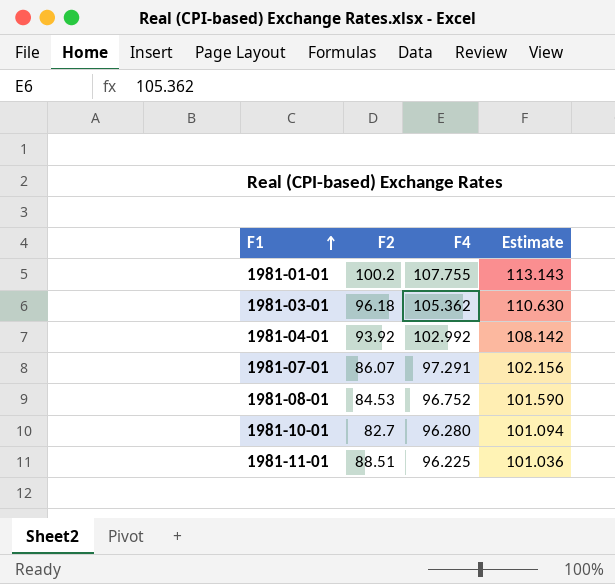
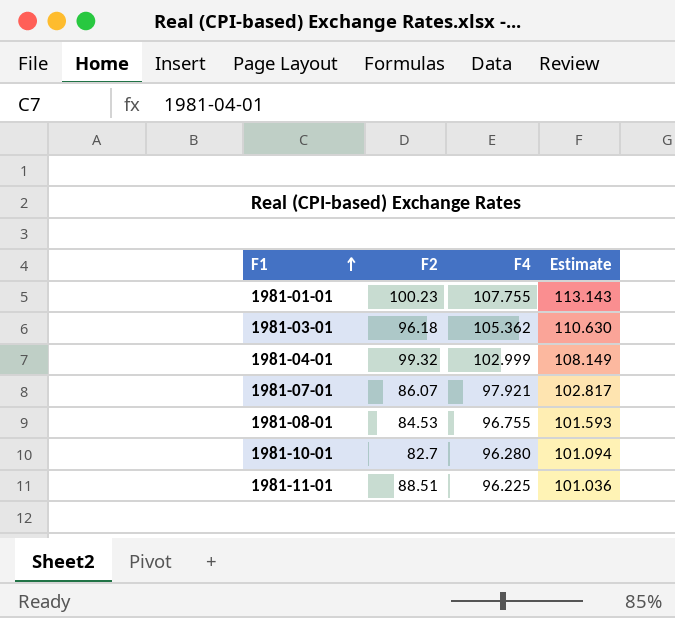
1981-01-01 | F2: 100.2 -> 100.23
1981-04-01 | F2: 93.92 -> 99.32
1981-04-01 | F4: 102.992 -> 102.999
1981-04-01 | Estimate: 108.142 -> 108.149
1981-07-01 | F4: 97.291 -> 97.921
1981-07-01 | Estimate: 102.156 -> 102.817
1981-08-01 | F4: 96.752 -> 96.755
1981-08-01 | Estimate: 101.590 -> 101.593

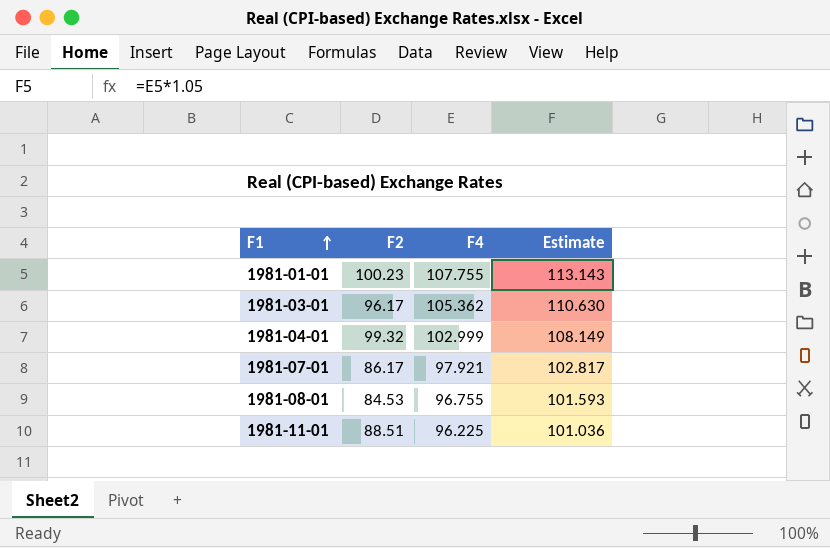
row 1981-10-01: 82.7 | 96.280 | 101.094 -> none
1981-03-01 | F2: 96.18 -> 96.17
1981-07-01 | F2: 86.07 -> 86.17

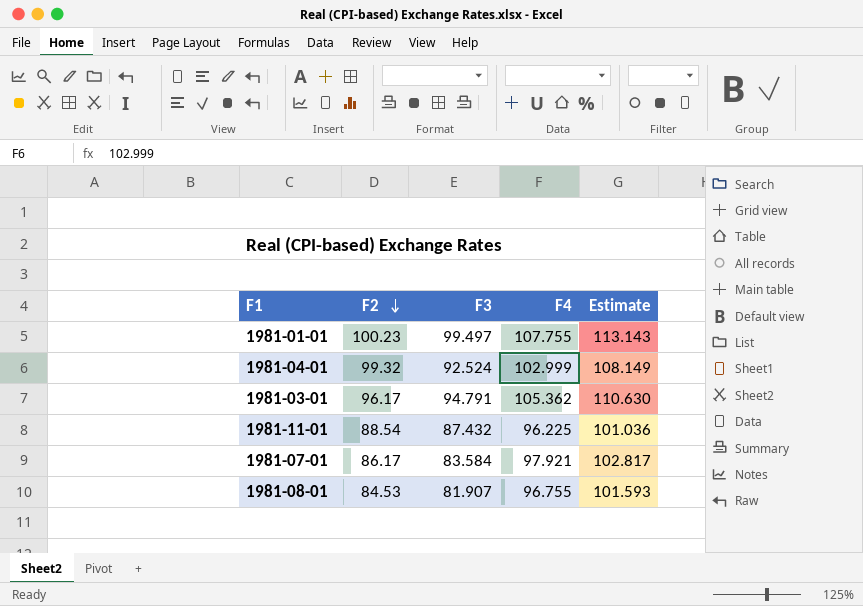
row order: F1 ascending -> F2 descending
column F3 | position: none -> 3
1981-11-01 | F2: 88.51 -> 88.54

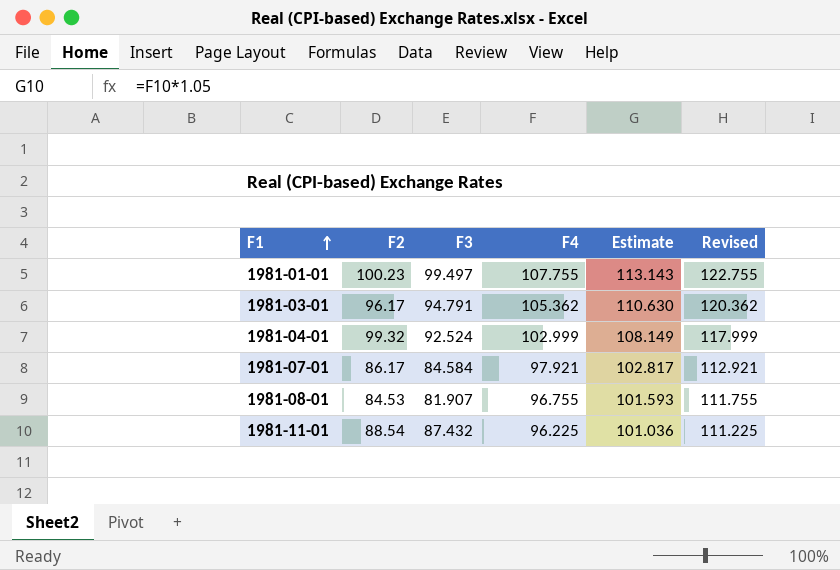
row order: F2 descending -> F1 ascending
column Revised | formula: none -> [F4] + 15
1981-07-01 | F3: 83.584 -> 84.584

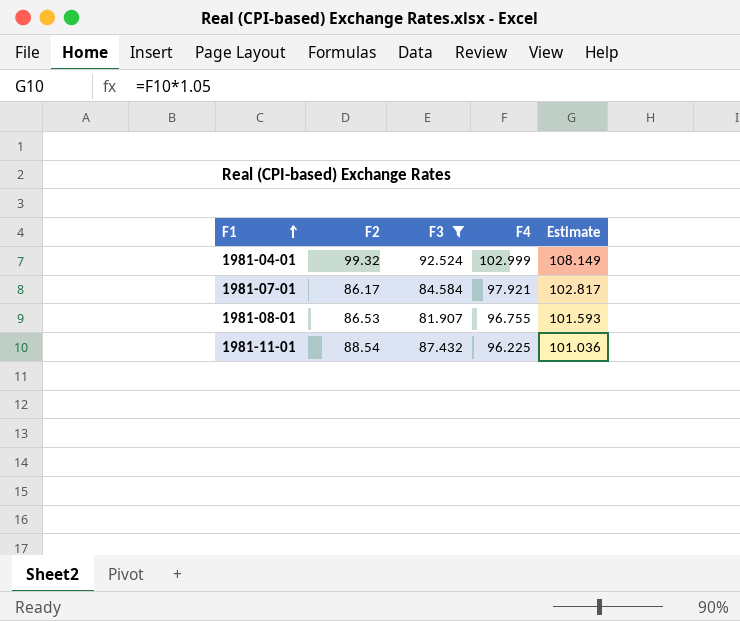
filter: none -> F3 <= 92.524
column Revised | formula: [F4] + 15 -> none
1981-08-01 | F2: 84.53 -> 86.53

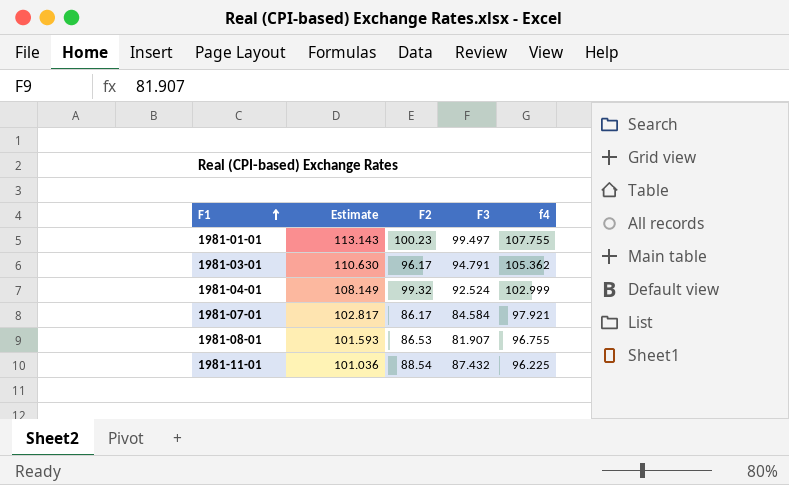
filter: F3 <= 92.524 -> none
column Estimate | position: 5 -> 2
column name: F4 -> f4

